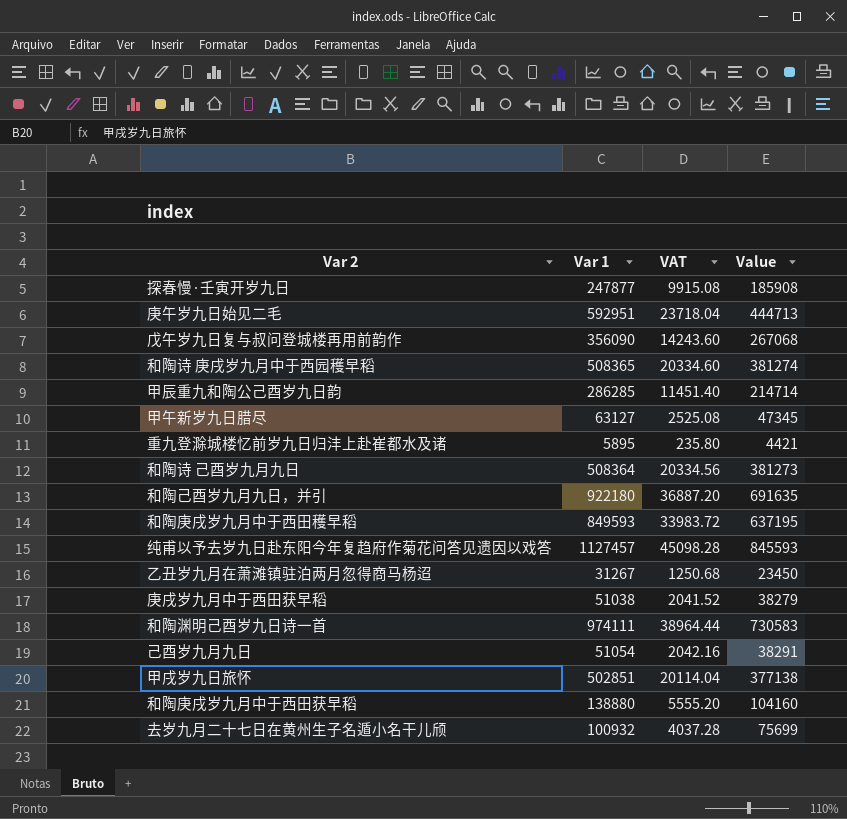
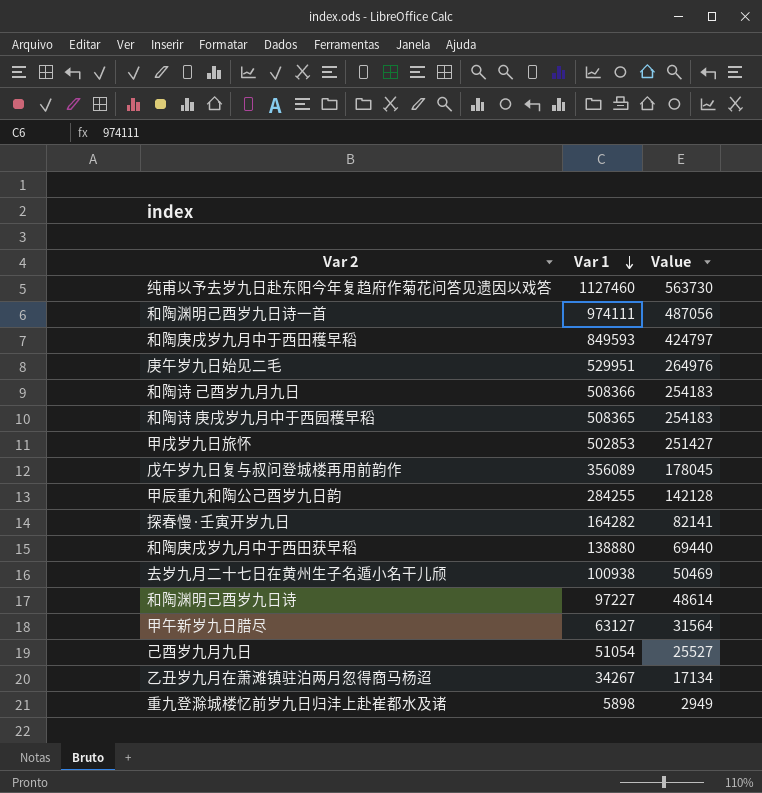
row order: none -> Var 1 descending
column VAT | formula: [Var 1] * 0.04 -> none
column Value | formula: [Var 1] * 0.75 -> [Var 1] * 0.5
row 和陶己酉岁九月九日，并引: 922180 | 36887.20 | 691635 -> none
row 庚戌岁九月中于西田获早稻: 51038 | 2041.52 | 38279 -> none
纯甫以予去岁九日赴东阳今年复趋府作菊花问答见遗因以戏答 | Var 1: 1127457 -> 1127460
庚午岁九日始见二毛 | Var 1: 592951 -> 529951
和陶诗 己酉岁九月九日 | Var 1: 508364 -> 508366
甲戌岁九日旅怀 | Var 1: 502851 -> 502853
戊午岁九日复与叔问登城楼再用前韵作 | Var 1: 356090 -> 356089
甲辰重九和陶公己酉岁九日韵 | Var 1: 286285 -> 284255
探春慢·壬寅开岁九日 | Var 1: 247877 -> 164282
去岁九月二十七日在黄州生子名遁小名干儿颀 | Var 1: 100932 -> 100938
row 和陶渊明己酉岁九日诗: none -> 97227 | 48614
乙丑岁九月在萧滩镇驻泊两月忽得商马杨迢 | Var 1: 31267 -> 34267
重九登滁城楼忆前岁九日归沣上赴崔都水及诸 | Var 1: 5895 -> 5898

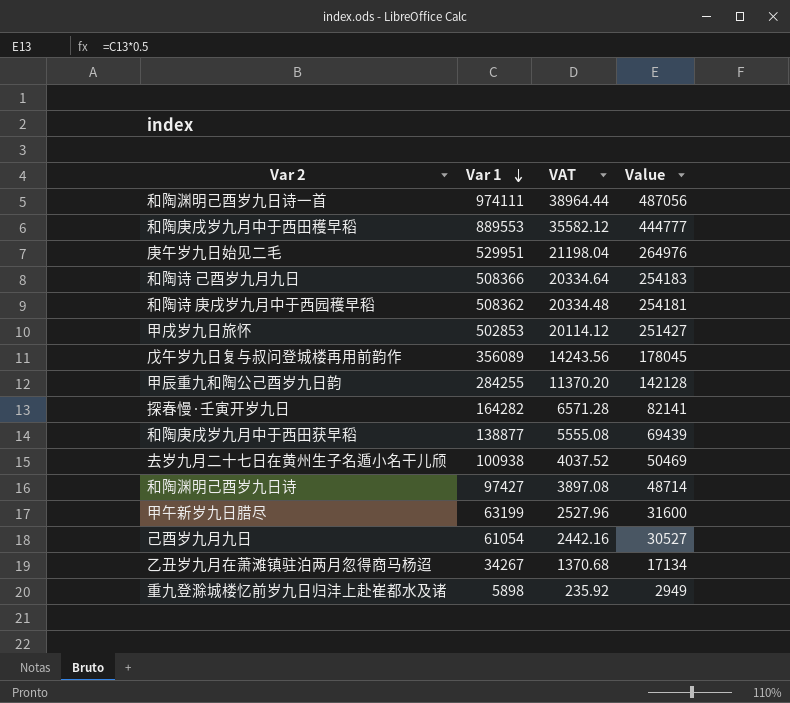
column VAT | formula: none -> [Var 1] * 0.04
row 纯甫以予去岁九日赴东阳今年复趋府作菊花问答见遗因以戏答: 1127460 | 563730 -> none
和陶庚戌岁九月中于西田穫早稻 | Var 1: 849593 -> 889553
和陶庚戌岁九月中于西田穫早稻 | Value: 424797 -> 444777
和陶诗 庚戌岁九月中于西园穫早稻 | Var 1: 508365 -> 508362
和陶诗 庚戌岁九月中于西园穫早稻 | Value: 254183 -> 254181
和陶庚戌岁九月中于西田获早稻 | Var 1: 138880 -> 138877
和陶庚戌岁九月中于西田获早稻 | Value: 69440 -> 69439
和陶渊明己酉岁九日诗 | Var 1: 97227 -> 97427
和陶渊明己酉岁九日诗 | Value: 48614 -> 48714
甲午新岁九日腊尽 | Var 1: 63127 -> 63199
甲午新岁九日腊尽 | Value: 31564 -> 31600
己酉岁九月九日 | Var 1: 51054 -> 61054
己酉岁九月九日 | Value: 25527 -> 30527

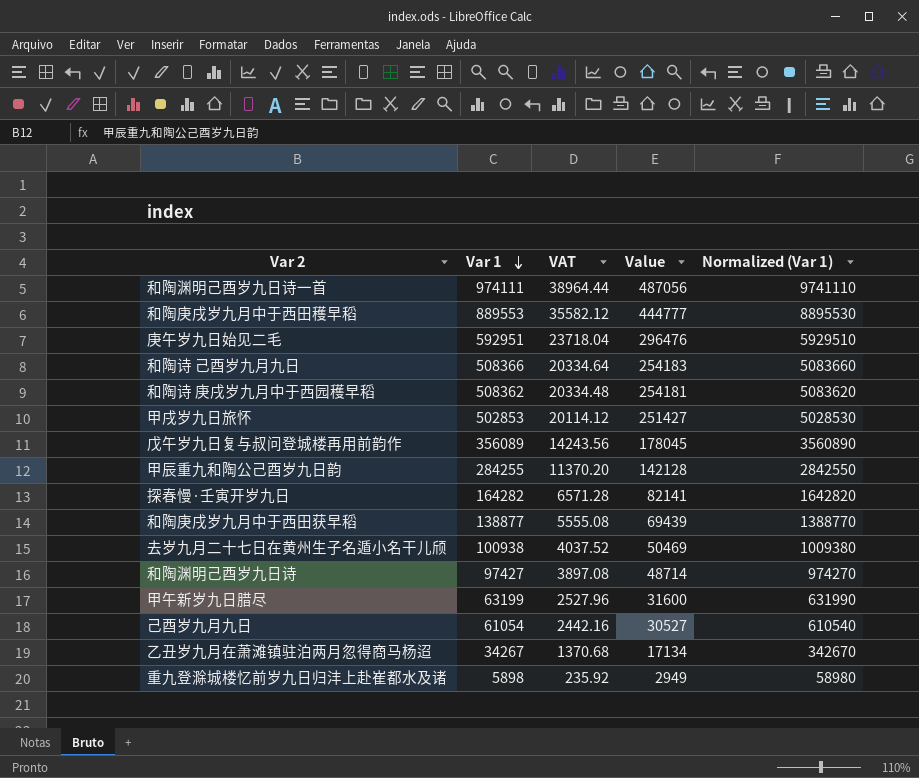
column Normalized (Var 1) | formula: none -> [Var 1] * 10
庚午岁九日始见二毛 | Var 1: 529951 -> 592951
庚午岁九日始见二毛 | VAT: 21198.04 -> 23718.04
庚午岁九日始见二毛 | Value: 264976 -> 296476

